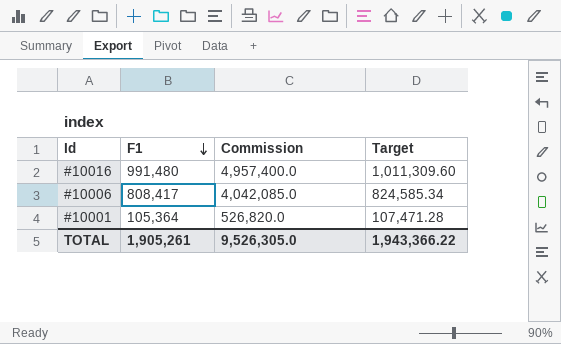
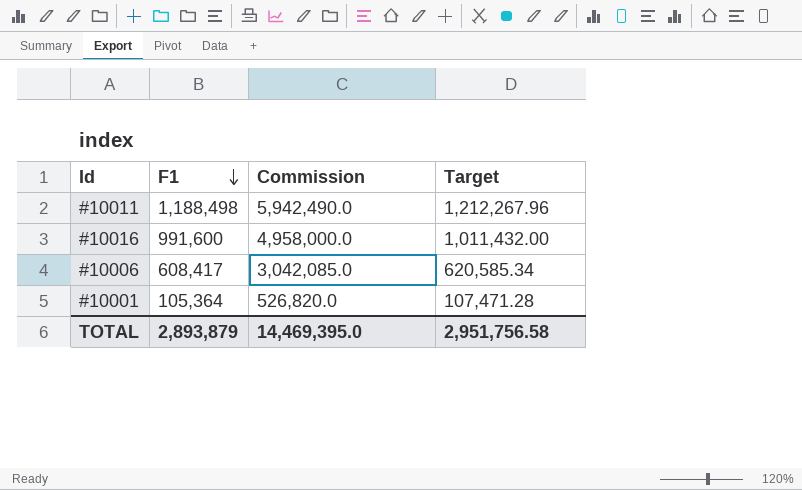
row #10011: none -> 1,188,498 | 5,942,490.0 | 1,212,267.96
#10016 | F1: 991,480 -> 991,600
#10016 | Commission: 4,957,400.0 -> 4,958,000.0
#10016 | Target: 1,011,309.60 -> 1,011,432.00
#10006 | F1: 808,417 -> 608,417
#10006 | Commission: 4,042,085.0 -> 3,042,085.0
#10006 | Target: 824,585.34 -> 620,585.34
TOTAL | F1: 1,905,261 -> 2,893,879
TOTAL | Commission: 9,526,305.0 -> 14,469,395.0
TOTAL | Target: 1,943,366.22 -> 2,951,756.58

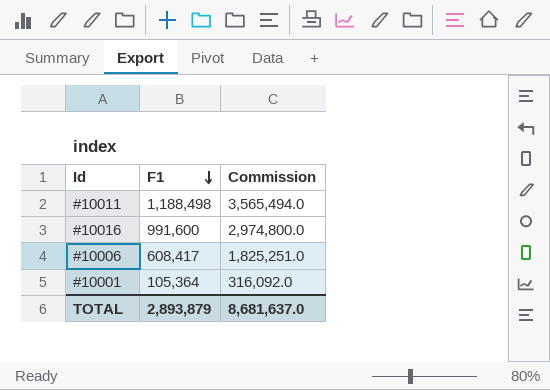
column Target | formula: [F1] * 1.02 -> none
column Commission | formula: [F1] * 5 -> [F1] * 3
TOTAL | Commission: 14,469,395.0 -> 8,681,637.0

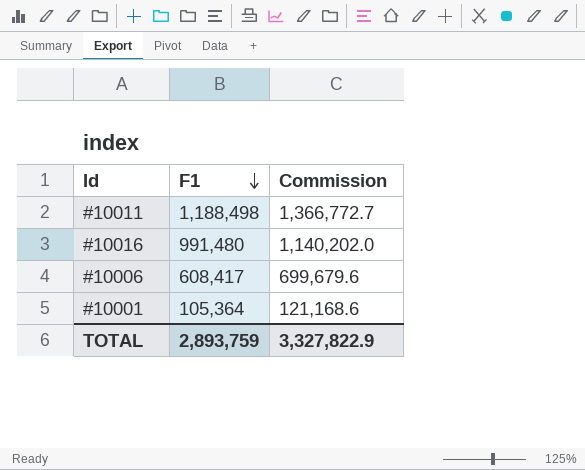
column Commission | formula: [F1] * 3 -> [F1] * 1.15
#10016 | F1: 991,600 -> 991,480
TOTAL | F1: 2,893,879 -> 2,893,759
TOTAL | Commission: 8,681,637.0 -> 3,327,822.9

